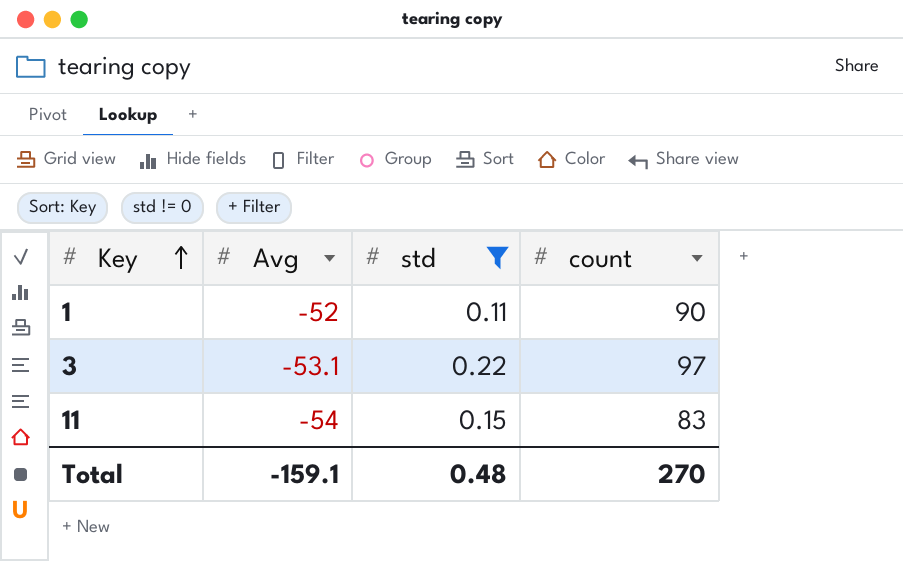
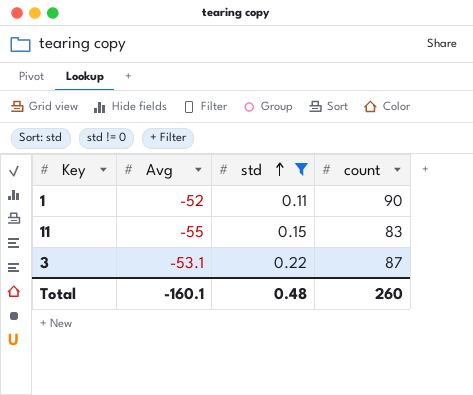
row order: Key ascending -> std ascending
11 | Avg: -54 -> -55
3 | count: 97 -> 87
Total | Avg: -159.1 -> -160.1
Total | count: 270 -> 260

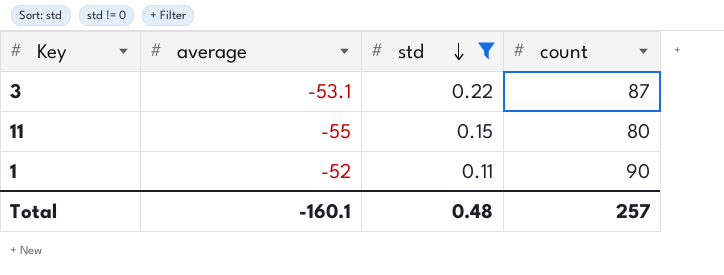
row order: std ascending -> std descending
column name: Avg -> average
11 | count: 83 -> 80
Total | count: 260 -> 257

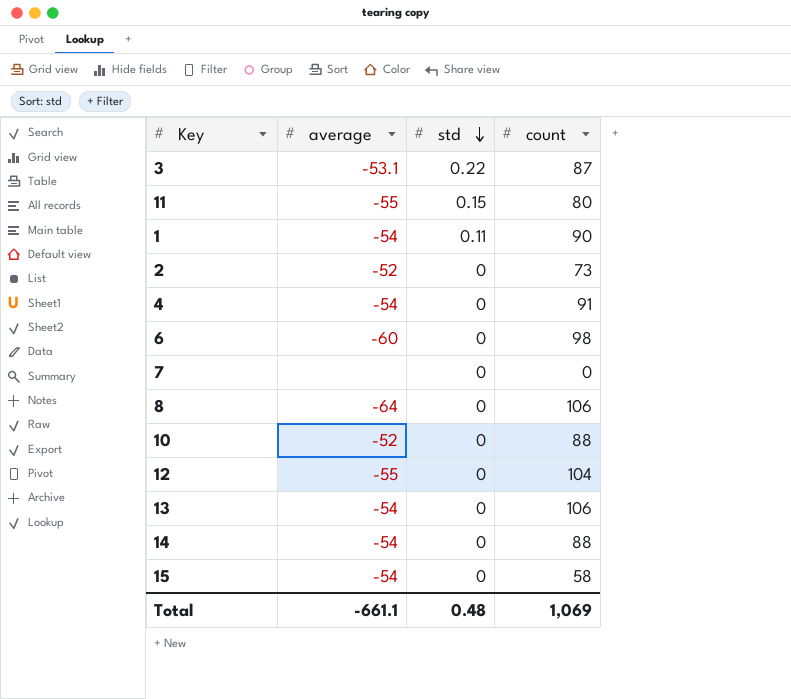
filter: std != 0 -> none
1 | average: -52 -> -54
Total | average: -160.1 -> -661.1
Total | count: 257 -> 1,069

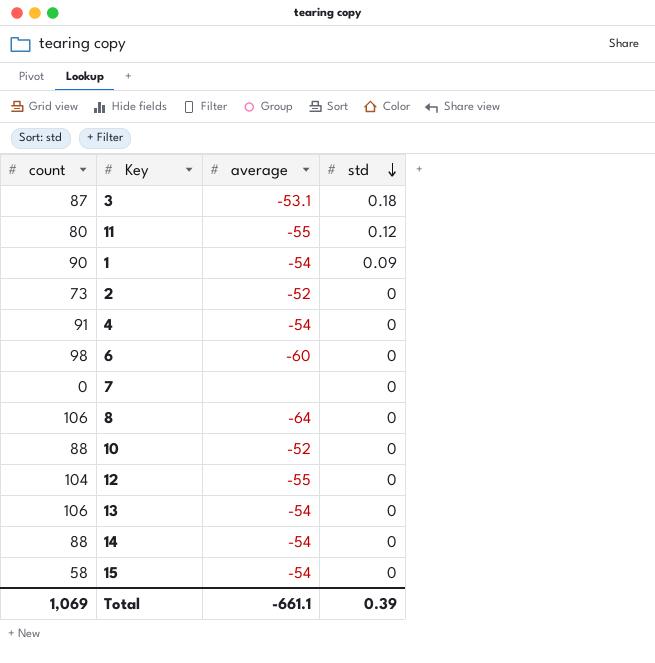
column count | position: 4 -> 1
3 | std: 0.22 -> 0.18
11 | std: 0.15 -> 0.12
1 | std: 0.11 -> 0.09
Total | std: 0.48 -> 0.39

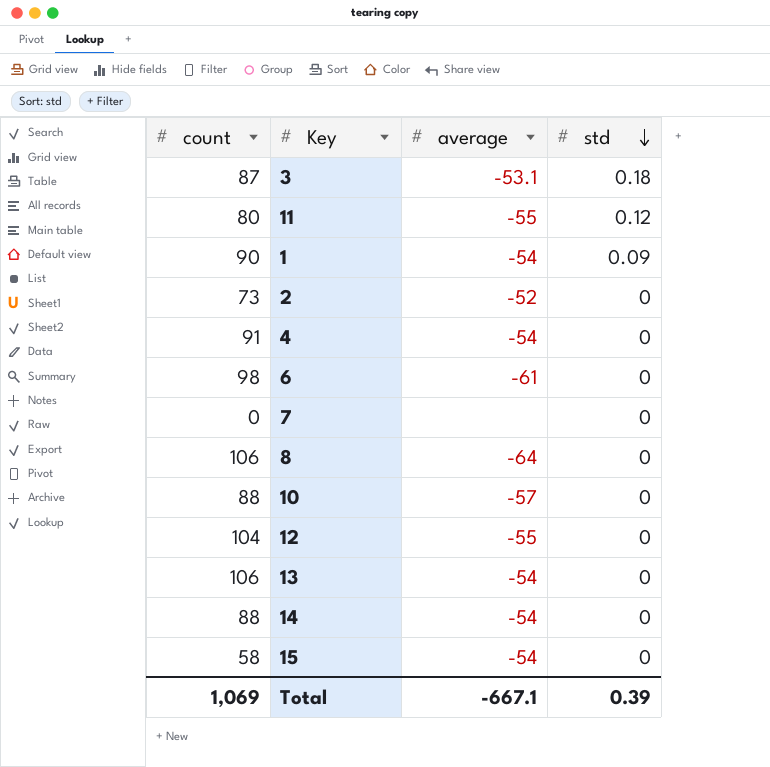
6 | average: -60 -> -61
10 | average: -52 -> -57
Total | average: -661.1 -> -667.1

